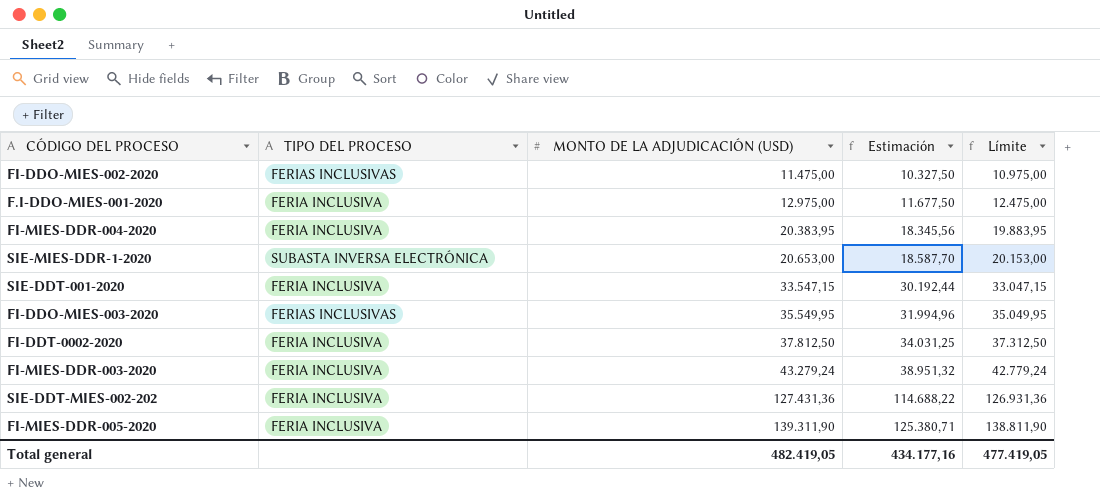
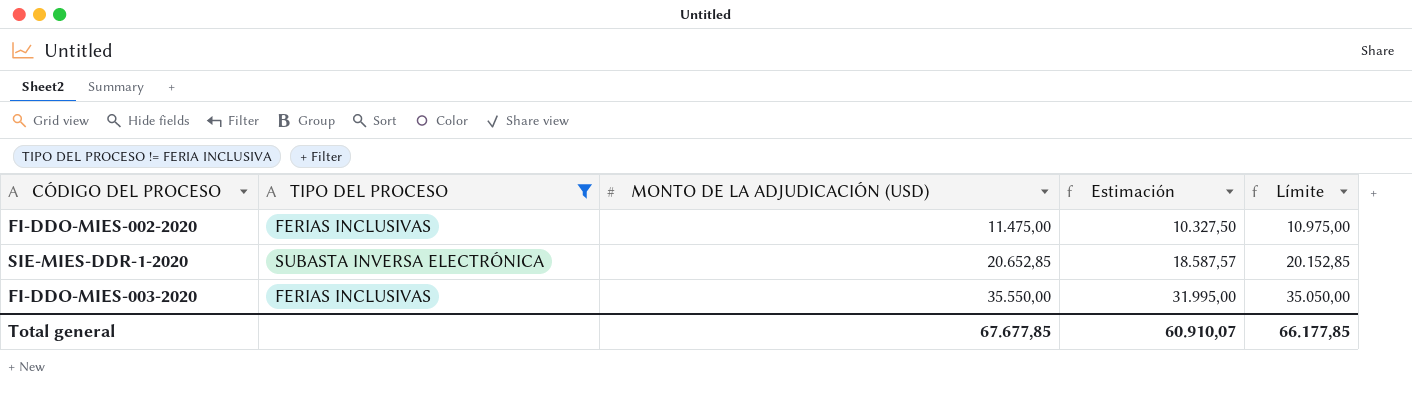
filter: none -> TIPO DEL PROCESO != FERIA INCLUSIVA
SIE-MIES-DDR-1-2020 | MONTO DE LA ADJUDICACIÓN (USD): 20.653,00 -> 20.652,85
SIE-MIES-DDR-1-2020 | Estimación: 18.587,70 -> 18.587,57
SIE-MIES-DDR-1-2020 | Límite: 20.153,00 -> 20.152,85
FI-DDO-MIES-003-2020 | MONTO DE LA ADJUDICACIÓN (USD): 35.549,95 -> 35.550,00
FI-DDO-MIES-003-2020 | Estimación: 31.994,96 -> 31.995,00
FI-DDO-MIES-003-2020 | Límite: 35.049,95 -> 35.050,00
Total general | MONTO DE LA ADJUDICACIÓN (USD): 482.419,05 -> 67.677,85
Total general | Estimación: 434.177,16 -> 60.910,07
Total general | Límite: 477.419,05 -> 66.177,85

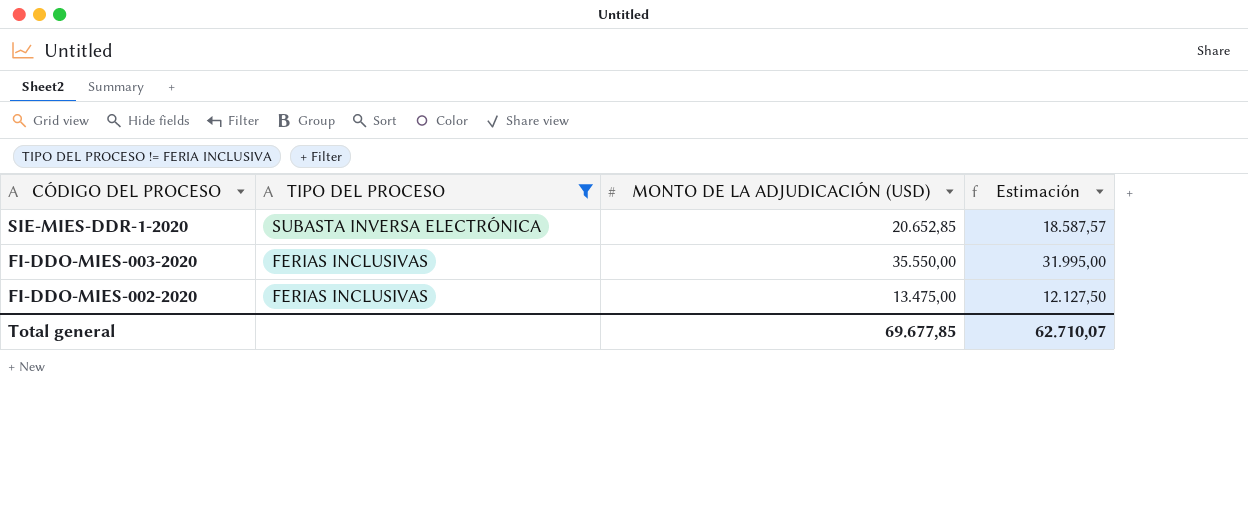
row order: MONTO DE LA ADJUDICACIÓN (USD) ascending -> CÓDIGO DEL PROCESO descending
column Límite | formula: [MONTO DE LA ADJUDICACIÓN (USD)] - 500 -> none
FI-DDO-MIES-002-2020 | MONTO DE LA ADJUDICACIÓN (USD): 11.475,00 -> 13.475,00
FI-DDO-MIES-002-2020 | Estimación: 10.327,50 -> 12.127,50
Total general | MONTO DE LA ADJUDICACIÓN (USD): 67.677,85 -> 69.677,85
Total general | Estimación: 60.910,07 -> 62.710,07

